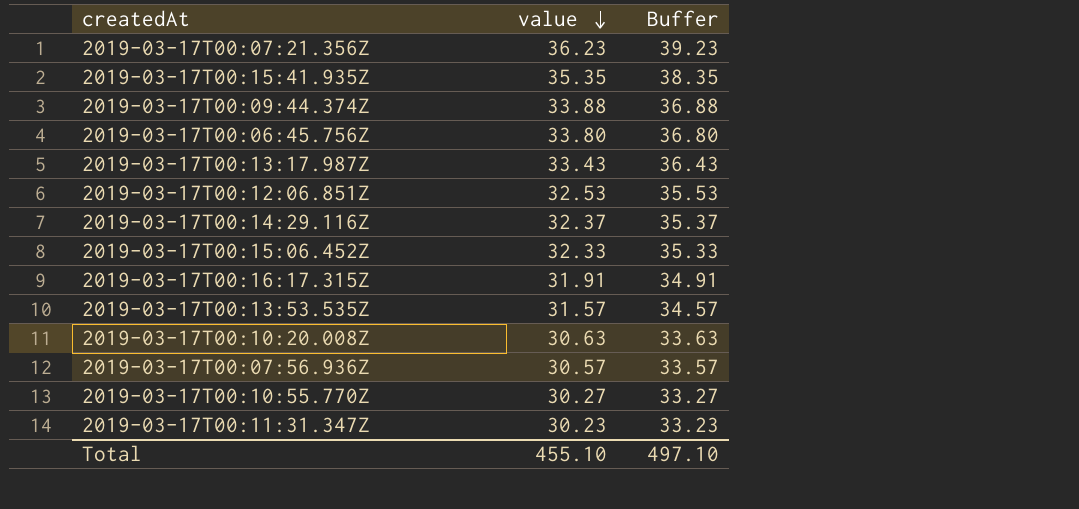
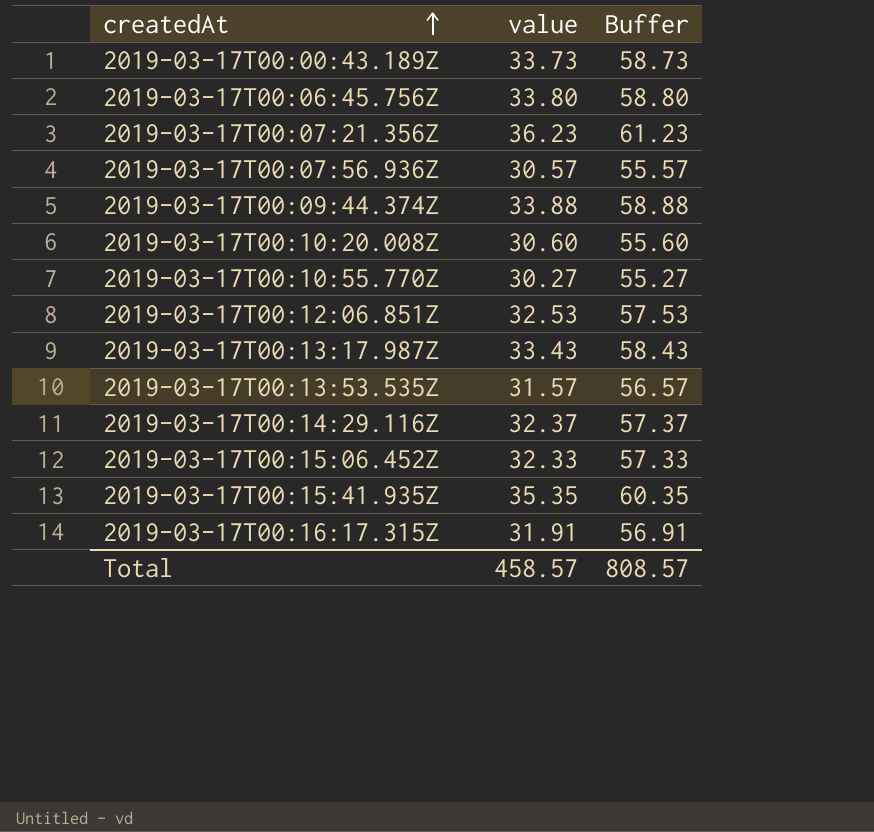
row order: value descending -> createdAt ascending
column Buffer | formula: [value] + 3 -> [value] + 25
row 2019-03-17T00:11:31.347Z: 30.23 | 33.23 -> none
row 2019-03-17T00:00:43.189Z: none -> 33.73 | 58.73
2019-03-17T00:10:20.008Z | value: 30.63 -> 30.60
Total | value: 455.10 -> 458.57
Total | Buffer: 497.10 -> 808.57

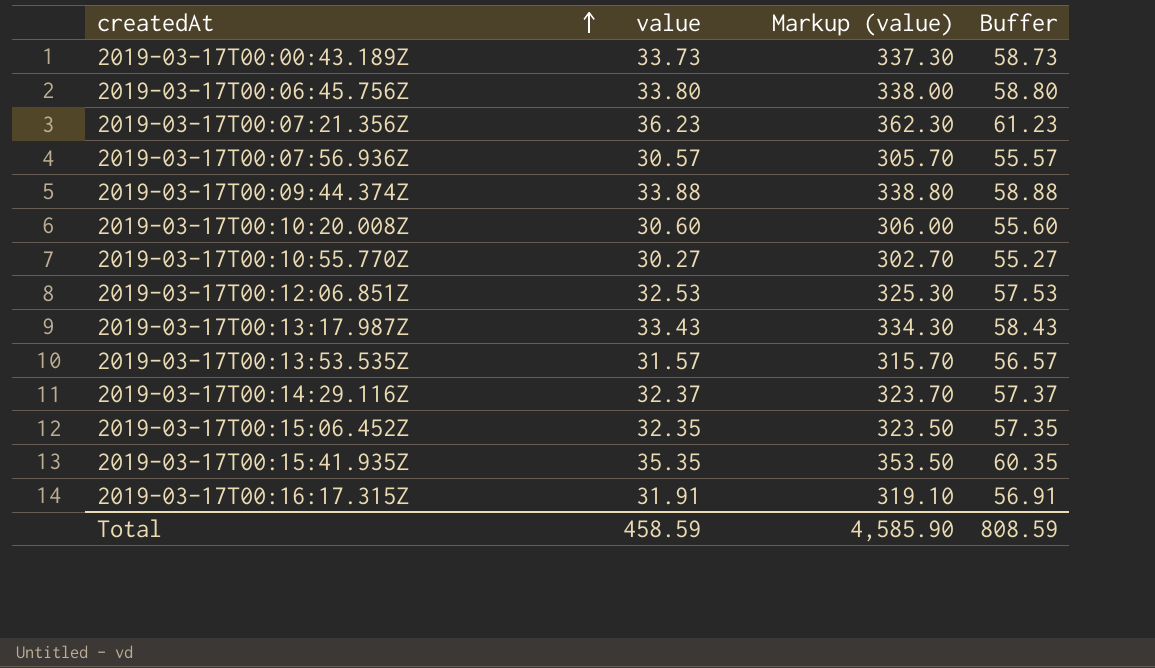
column Markup (value) | formula: none -> [value] * 10
2019-03-17T00:15:06.452Z | value: 32.33 -> 32.35
2019-03-17T00:15:06.452Z | Buffer: 57.33 -> 57.35
Total | value: 458.57 -> 458.59
Total | Buffer: 808.57 -> 808.59

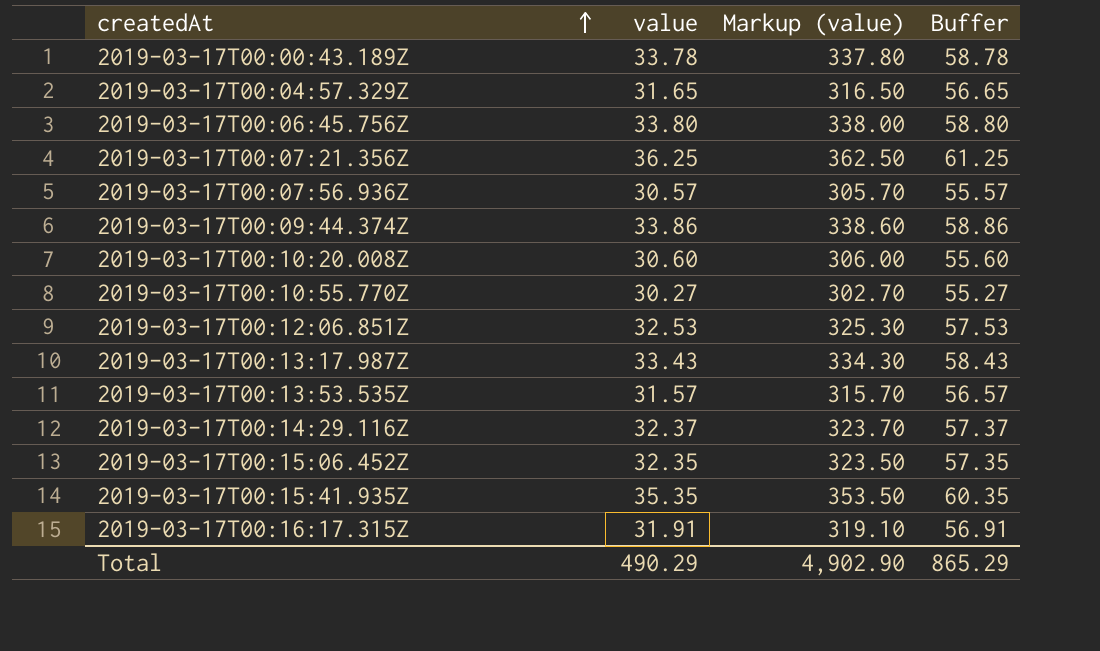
2019-03-17T00:00:43.189Z | value: 33.73 -> 33.78
2019-03-17T00:00:43.189Z | Markup (value): 337.30 -> 337.80
2019-03-17T00:00:43.189Z | Buffer: 58.73 -> 58.78
row 2019-03-17T00:04:57.329Z: none -> 31.65 | 316.50 | 56.65
2019-03-17T00:07:21.356Z | value: 36.23 -> 36.25
2019-03-17T00:07:21.356Z | Markup (value): 362.30 -> 362.50
2019-03-17T00:07:21.356Z | Buffer: 61.23 -> 61.25
2019-03-17T00:09:44.374Z | value: 33.88 -> 33.86
2019-03-17T00:09:44.374Z | Markup (value): 338.80 -> 338.60
2019-03-17T00:09:44.374Z | Buffer: 58.88 -> 58.86
Total | value: 458.59 -> 490.29
Total | Markup (value): 4,585.90 -> 4,902.90
Total | Buffer: 808.59 -> 865.29

